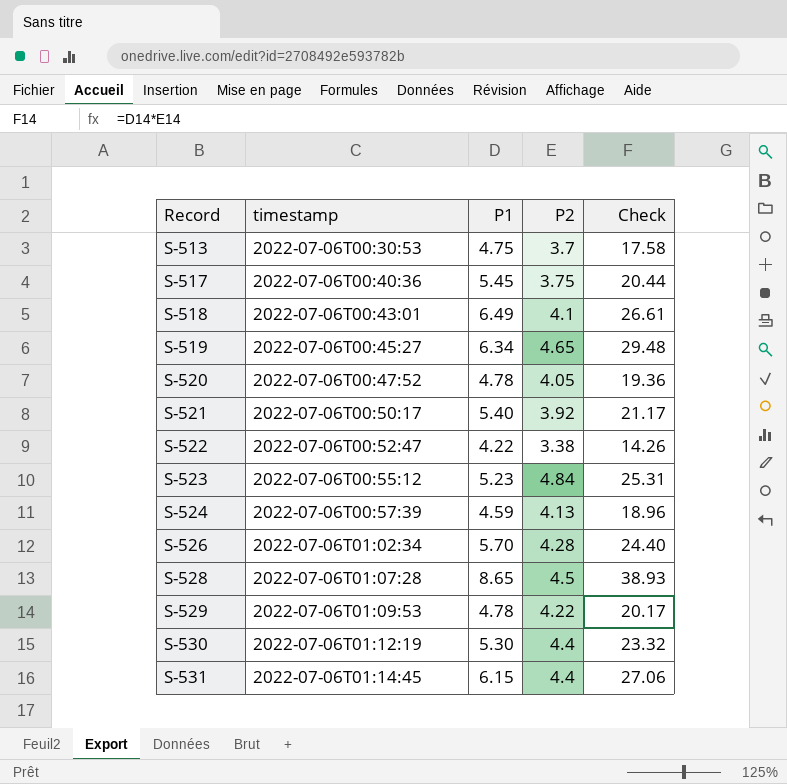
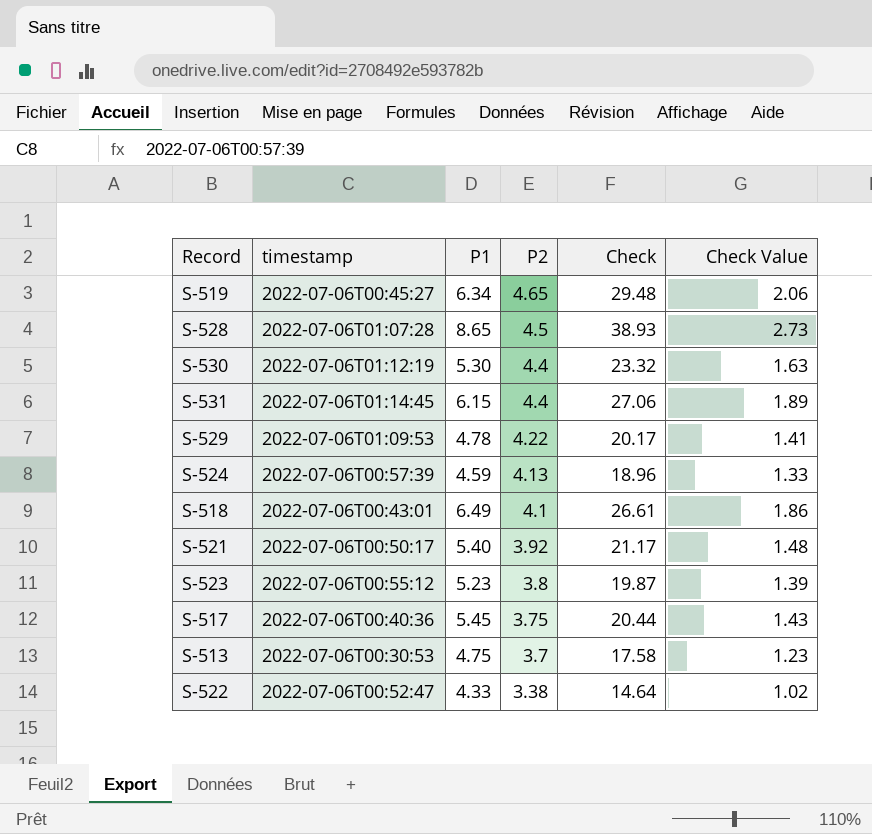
row order: Record ascending -> P2 descending
column Check Value | formula: none -> [Check] * 0.07
row S-520: 2022-07-06T00:47:52 | 4.78 | 4.05 | 19.36 -> none
row S-526: 2022-07-06T01:02:34 | 5.70 | 4.28 | 24.40 -> none
S-523 | P2: 4.84 -> 3.8
S-523 | Check: 25.31 -> 19.87
S-522 | P1: 4.22 -> 4.33
S-522 | Check: 14.26 -> 14.64

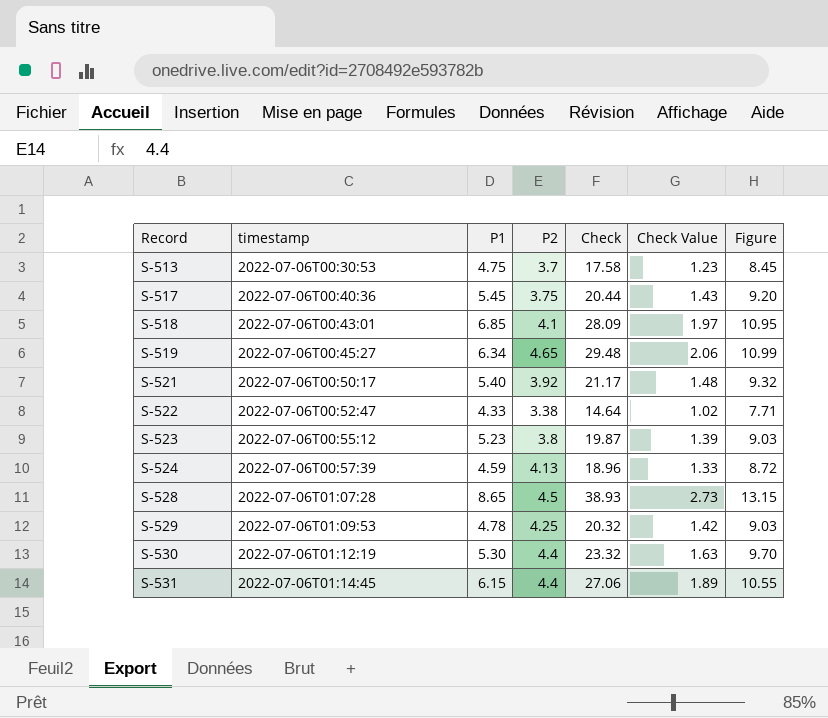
row order: P2 descending -> Record ascending
column Figure | formula: none -> [P1] + [P2]
S-518 | P1: 6.49 -> 6.85
S-518 | Check: 26.61 -> 28.09
S-518 | Check Value: 1.86 -> 1.97
S-529 | P2: 4.22 -> 4.25
S-529 | Check: 20.17 -> 20.32
S-529 | Check Value: 1.41 -> 1.42

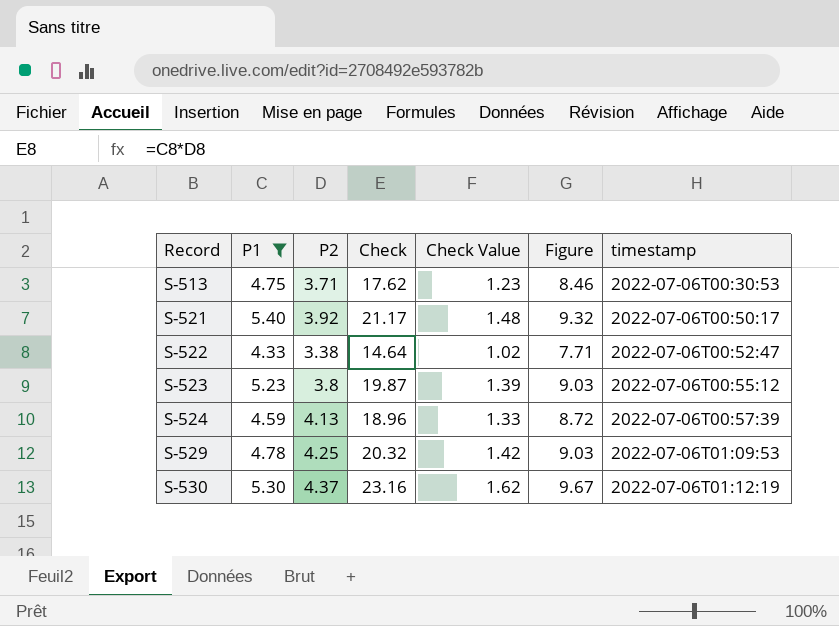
filter: none -> P1 <= 5.40
column timestamp | position: 2 -> 7
S-513 | P2: 3.7 -> 3.71
S-513 | Check: 17.58 -> 17.62
S-513 | Figure: 8.45 -> 8.46
S-530 | P2: 4.4 -> 4.37
S-530 | Check: 23.32 -> 23.16
S-530 | Check Value: 1.63 -> 1.62
S-530 | Figure: 9.70 -> 9.67

